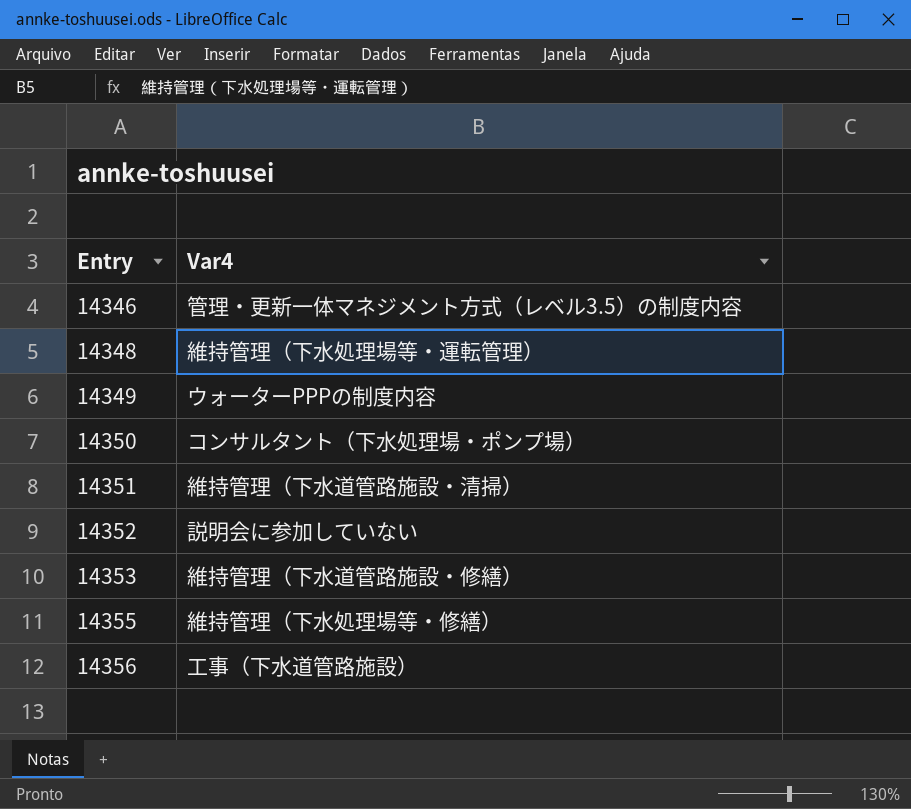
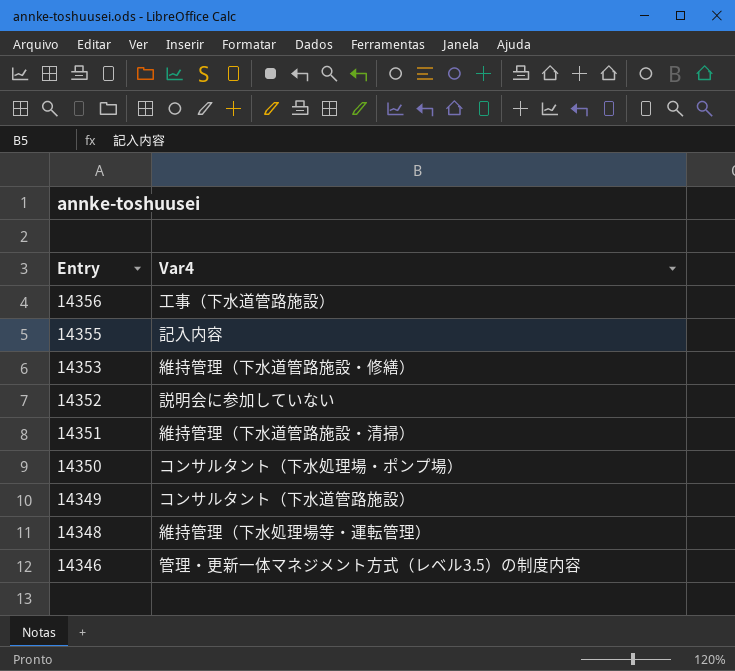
row order: Entry ascending -> Entry descending
14355 | Var4: 維持管理（下水処理場等・修繕） -> 記入内容
14349 | Var4: ウォーターPPPの制度内容 -> コンサルタント（下水道管路施設）

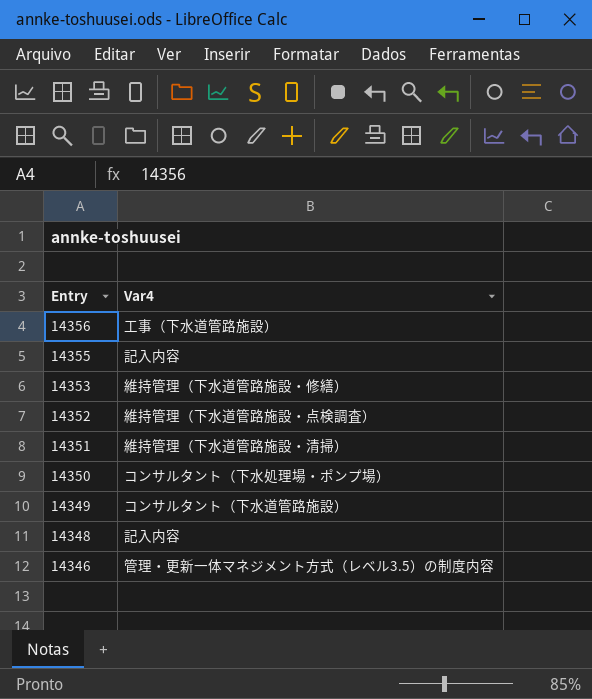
14352 | Var4: 説明会に参加していない -> 維持管理（下水道管路施設・点検調査）
14348 | Var4: 維持管理（下水処理場等・運転管理） -> 記入内容

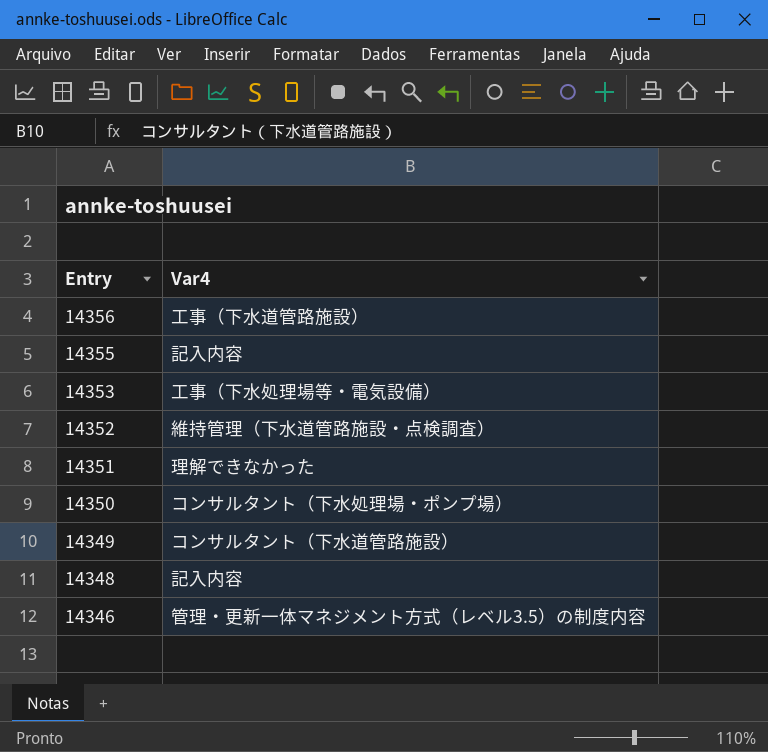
14353 | Var4: 維持管理（下水道管路施設・修繕） -> 工事（下水処理場等・電気設備）
14351 | Var4: 維持管理（下水道管路施設・清掃） -> 理解できなかった

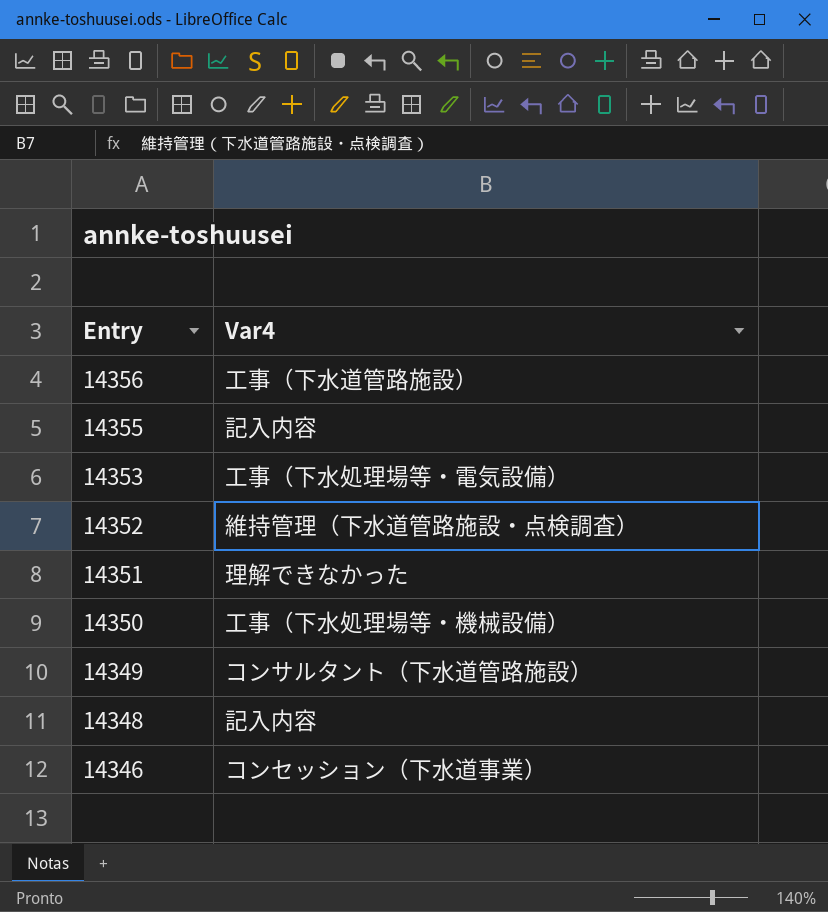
14350 | Var4: コンサルタント（下水処理場・ポンプ場） -> 工事（下水処理場等・機械設備）
14346 | Var4: 管理・更新一体マネジメント方式（レベル3.5）の制度内容 -> コンセッション（下水道事業）

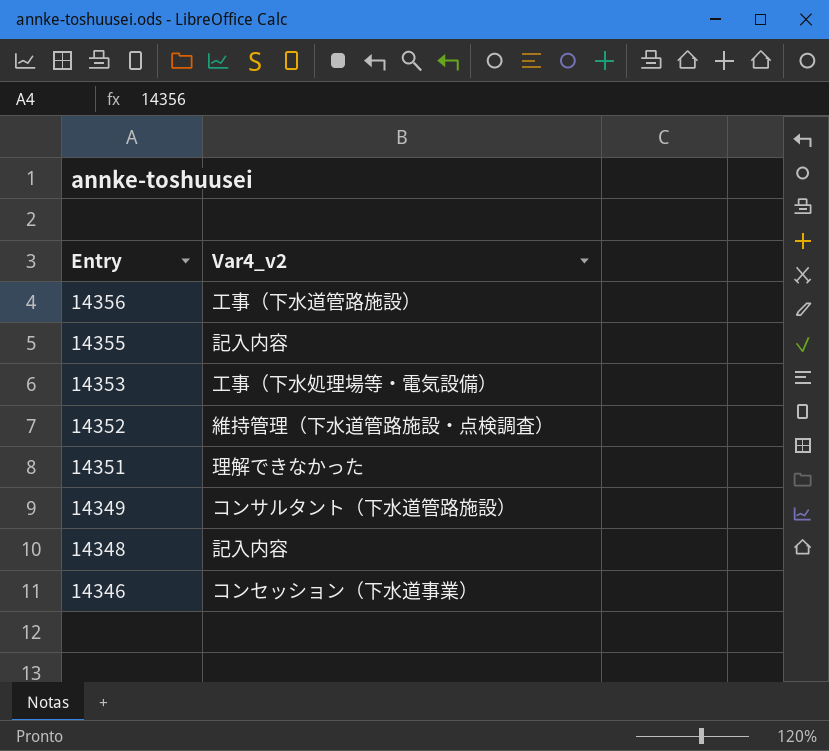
column name: Var4 -> Var4_v2
row 14350: 工事（下水処理場等・機械設備） -> none

